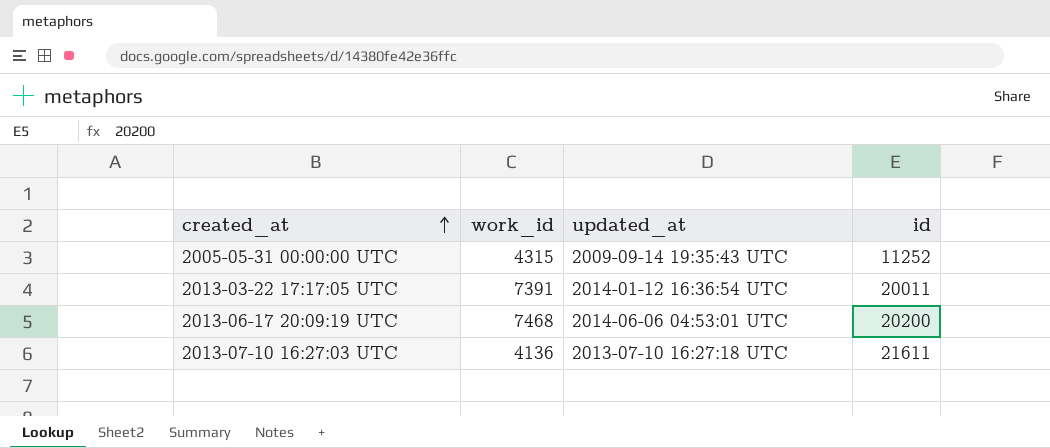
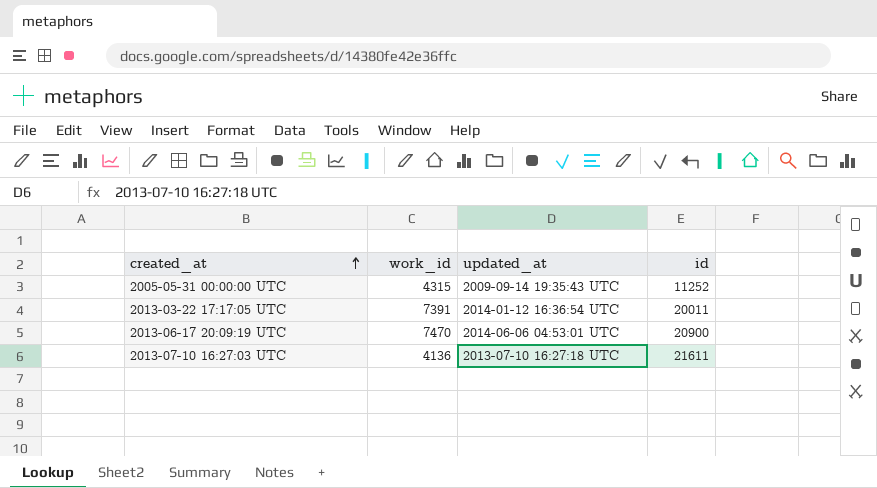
2013-06-17 20:09:19 UTC | work_id: 7468 -> 7470
2013-06-17 20:09:19 UTC | id: 20200 -> 20900

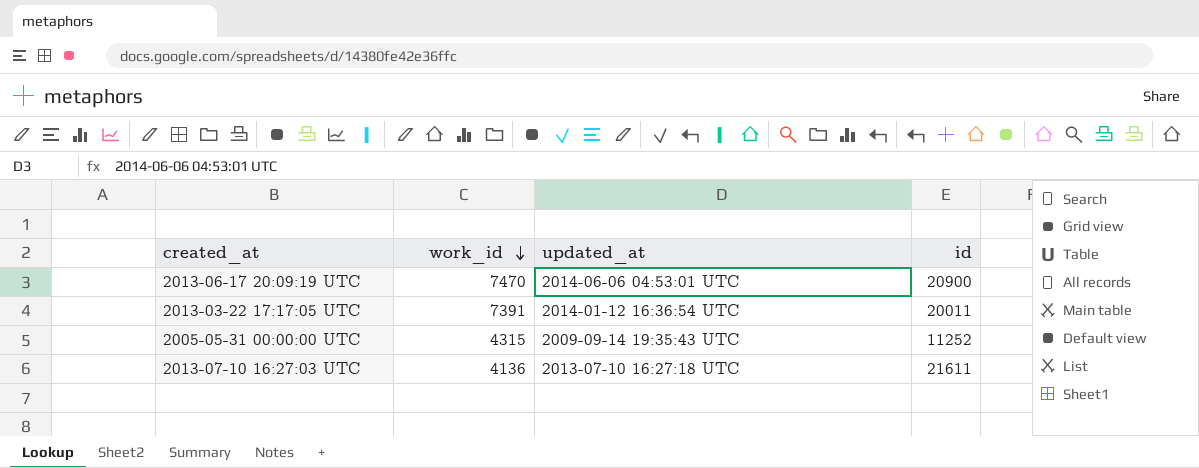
row order: created_at ascending -> work_id descending

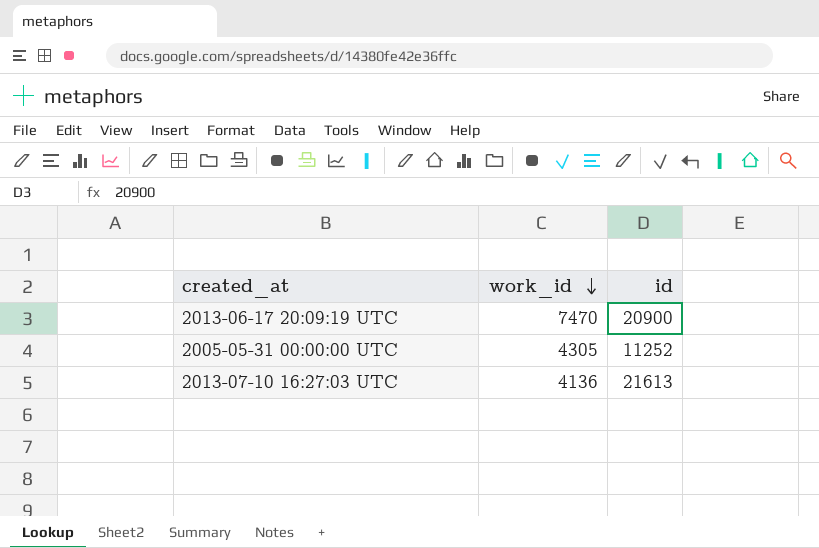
column updated_at | position: 3 -> none
row 2013-03-22 17:17:05 UTC: 7391 | 2014-01-12 16:36:54 UTC | 20011 -> none
2005-05-31 00:00:00 UTC | work_id: 4315 -> 4305
2013-07-10 16:27:03 UTC | id: 21611 -> 21613

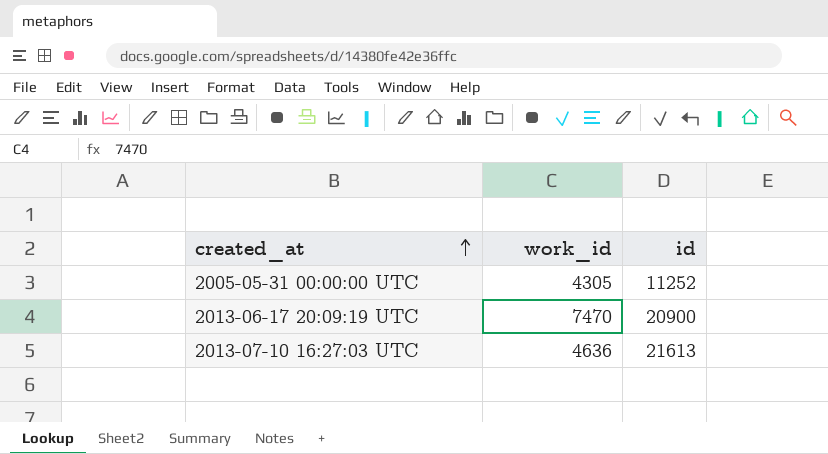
row order: work_id descending -> created_at ascending
2013-07-10 16:27:03 UTC | work_id: 4136 -> 4636

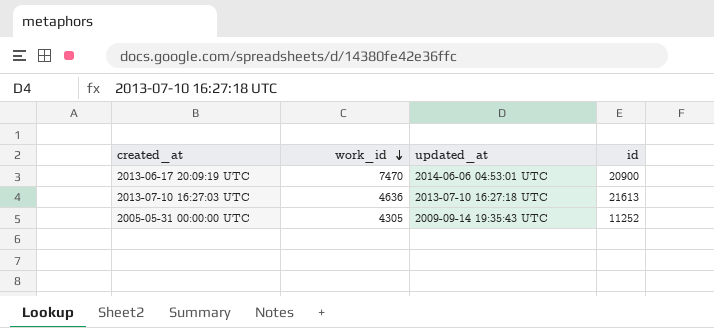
row order: created_at ascending -> work_id descending
column updated_at | position: none -> 3

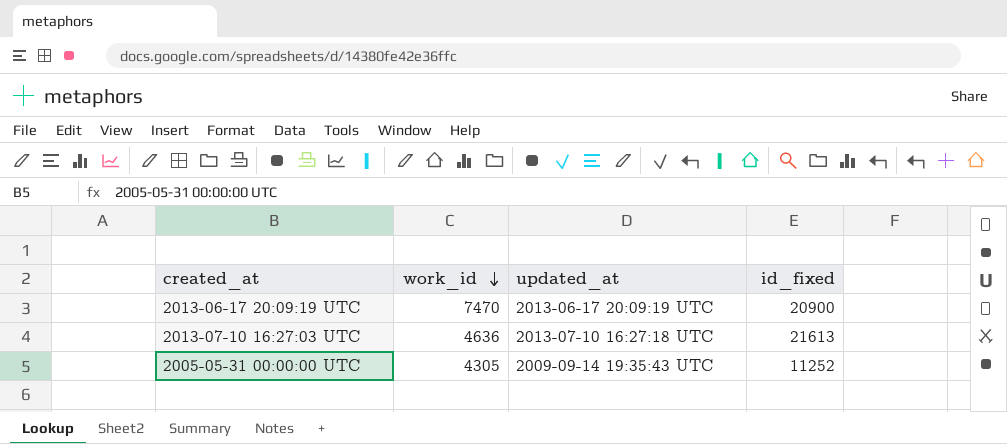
column name: id -> id_fixed
2013-06-17 20:09:19 UTC | updated_at: 2014-06-06 04:53:01 UTC -> 2013-06-17 20:09:19 UTC

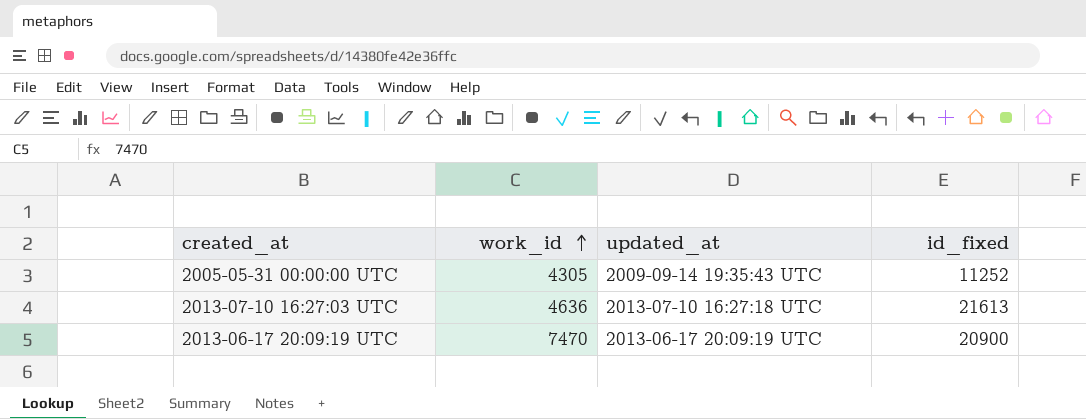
row order: work_id descending -> work_id ascending

